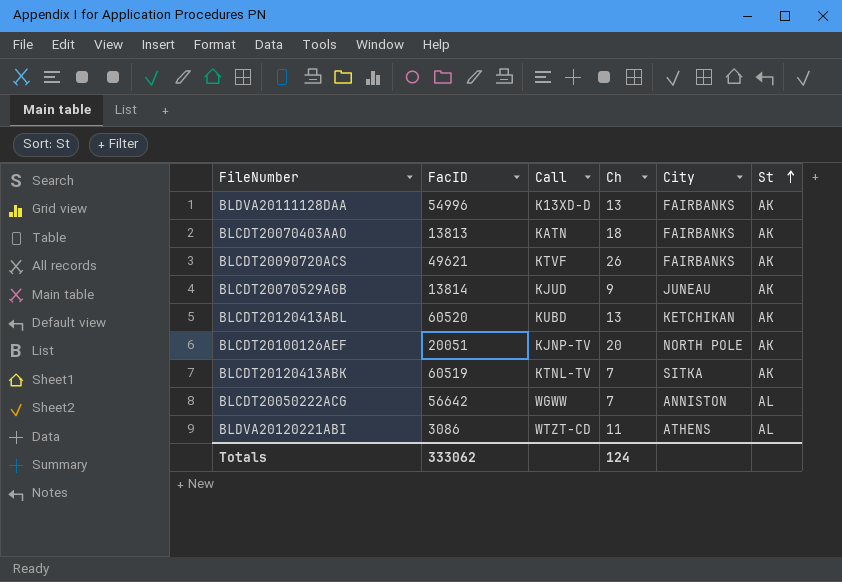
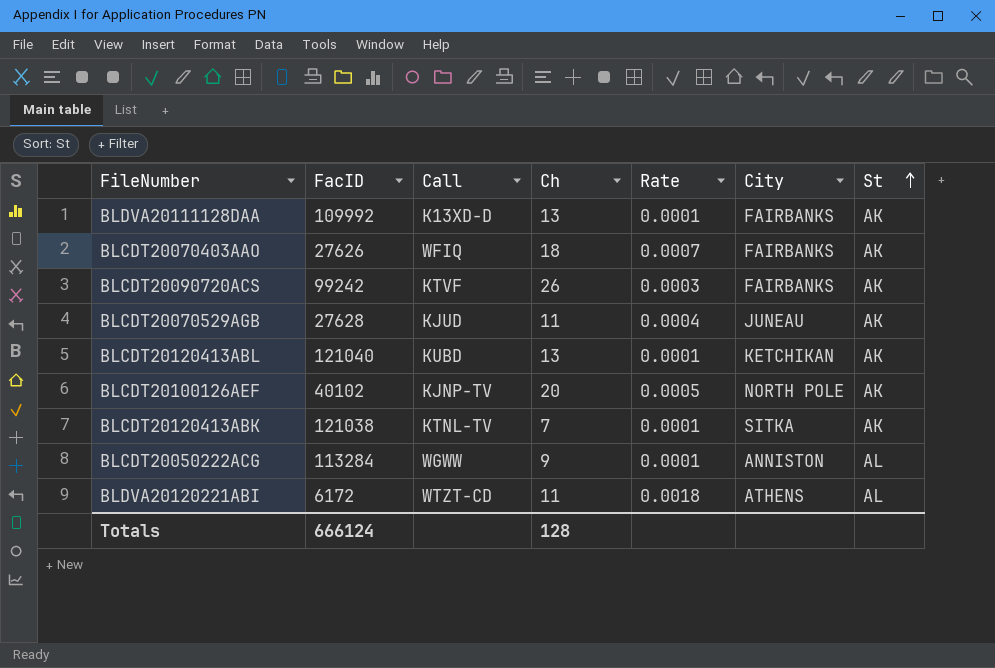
column Rate | formula: none -> [Ch] / [FacID]
BLDVA20111128DAA | FacID: 54996 -> 109992
BLCDT20070403AAO | FacID: 13813 -> 27626
BLCDT20070403AAO | Call: KATN -> WFIQ
BLCDT20090720ACS | FacID: 49621 -> 99242
BLCDT20070529AGB | FacID: 13814 -> 27628
BLCDT20070529AGB | Ch: 9 -> 11
BLCDT20120413ABL | FacID: 60520 -> 121040
BLCDT20100126AEF | FacID: 20051 -> 40102
BLCDT20120413ABK | FacID: 60519 -> 121038
BLCDT20050222ACG | FacID: 56642 -> 113284
BLCDT20050222ACG | Ch: 7 -> 9
BLDVA20120221ABI | FacID: 3086 -> 6172
Totals | FacID: 333062 -> 666124
Totals | Ch: 124 -> 128

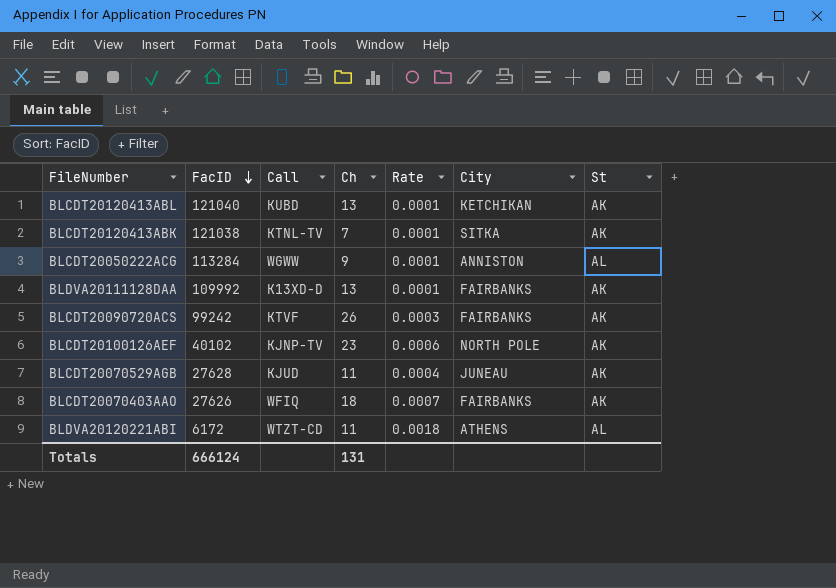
row order: St ascending -> FacID descending
BLCDT20100126AEF | Ch: 20 -> 23
BLCDT20100126AEF | Rate: 0.0005 -> 0.0006
Totals | Ch: 128 -> 131

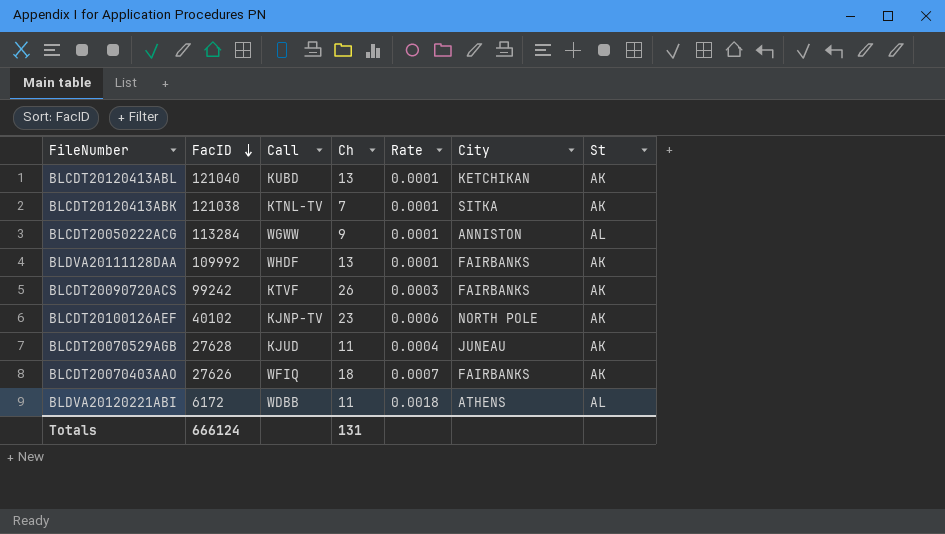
BLDVA20111128DAA | Call: K13XD-D -> WHDF
BLDVA20120221ABI | Call: WTZT-CD -> WDBB

